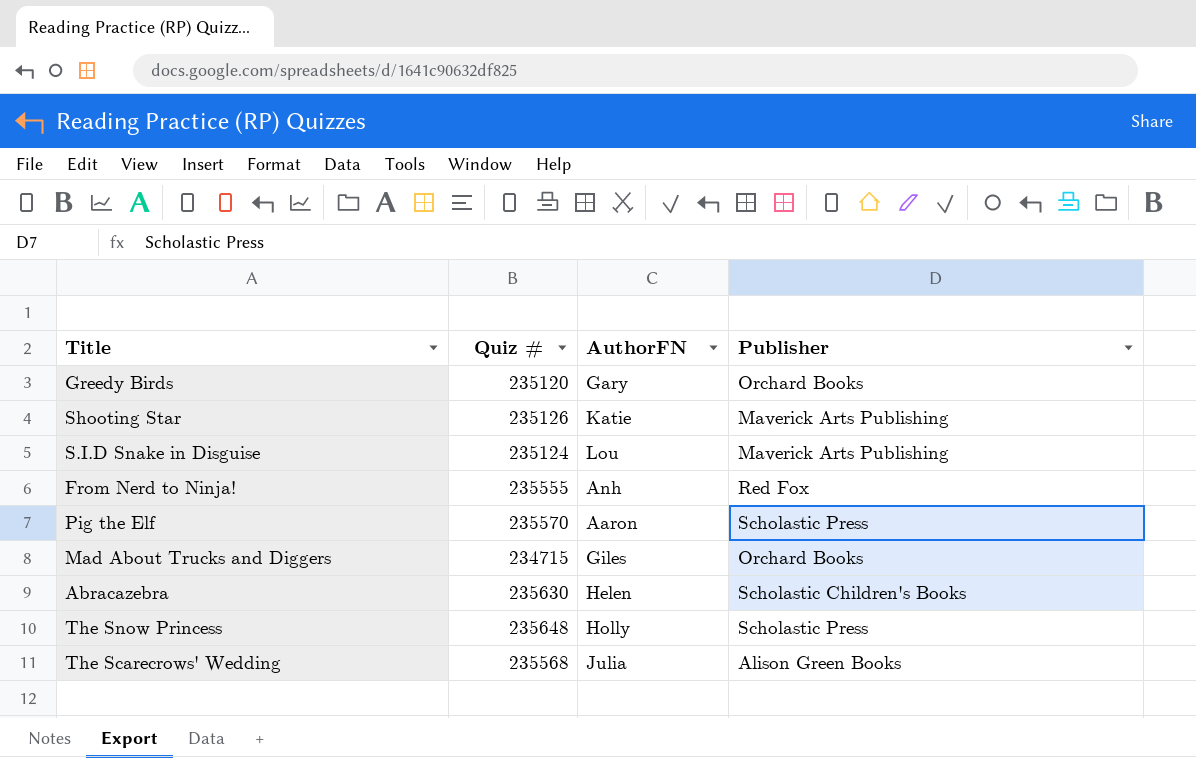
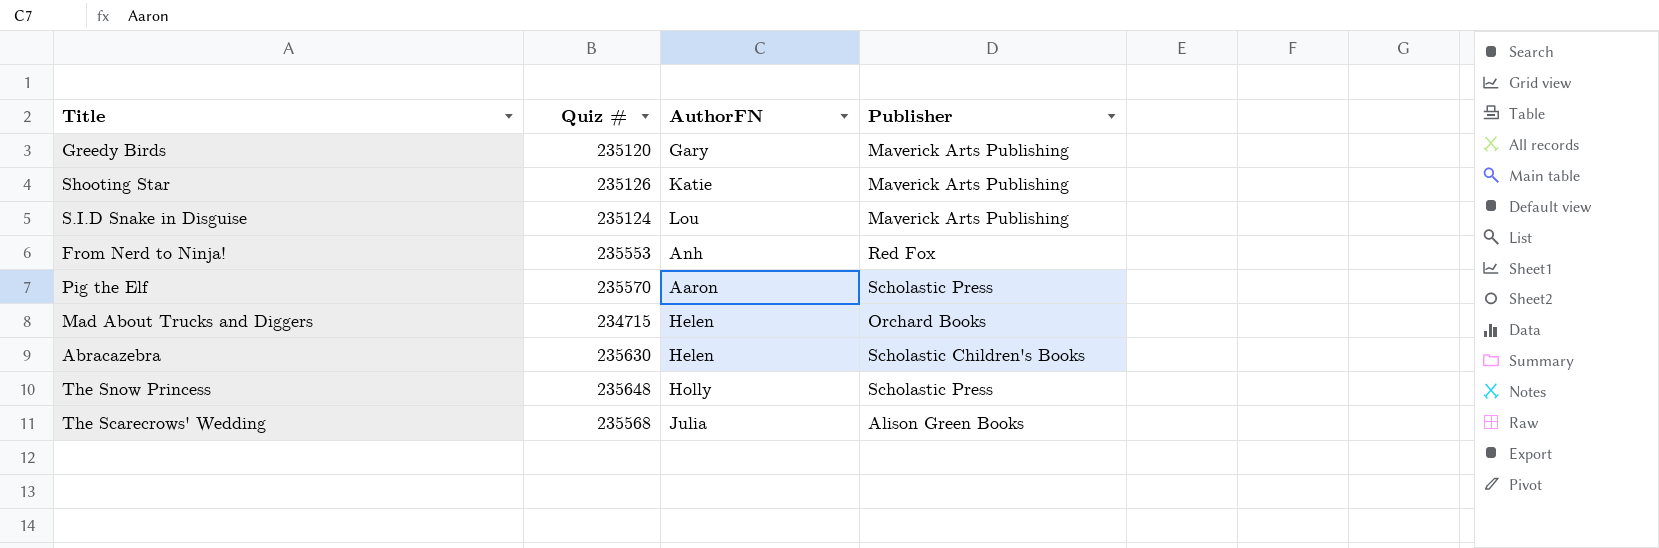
Greedy Birds | Publisher: Orchard Books -> Maverick Arts Publishing
From Nerd to Ninja! | Quiz #: 235555 -> 235553
Mad About Trucks and Diggers | AuthorFN: Giles -> Helen

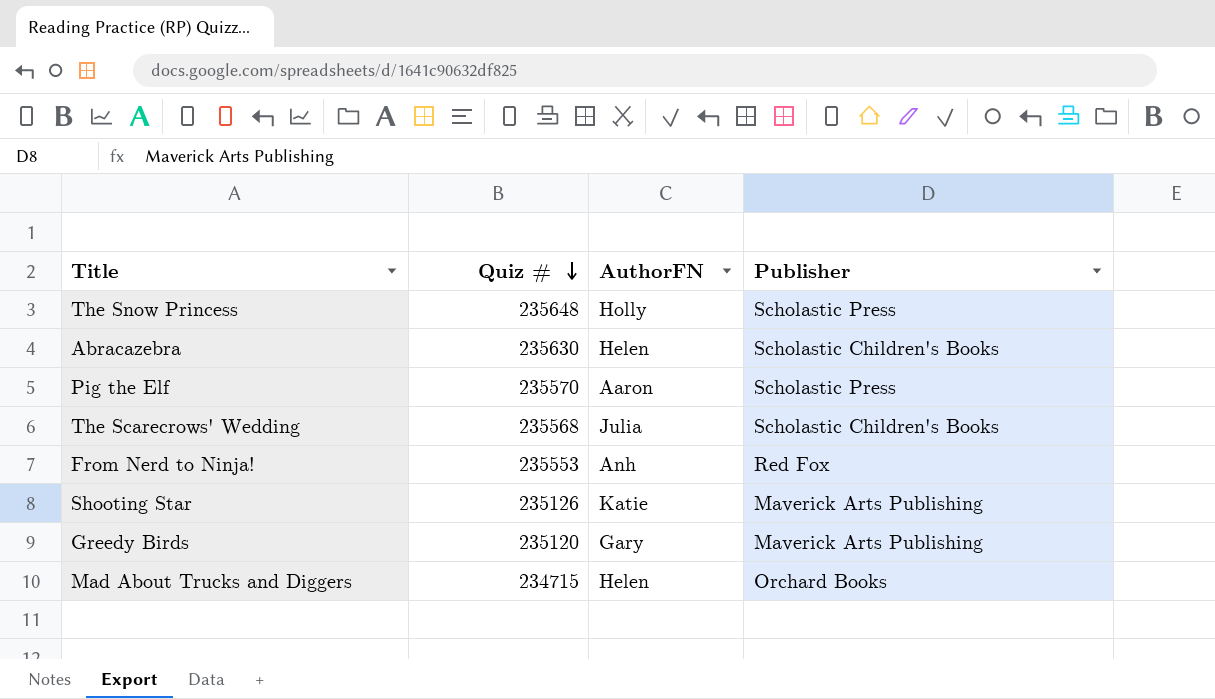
row order: none -> Quiz # descending
row S.I.D Snake in Disguise: 235124 | Lou | Maverick Arts Publishing -> none
The Scarecrows' Wedding | Publisher: Alison Green Books -> Scholastic Children's Books

